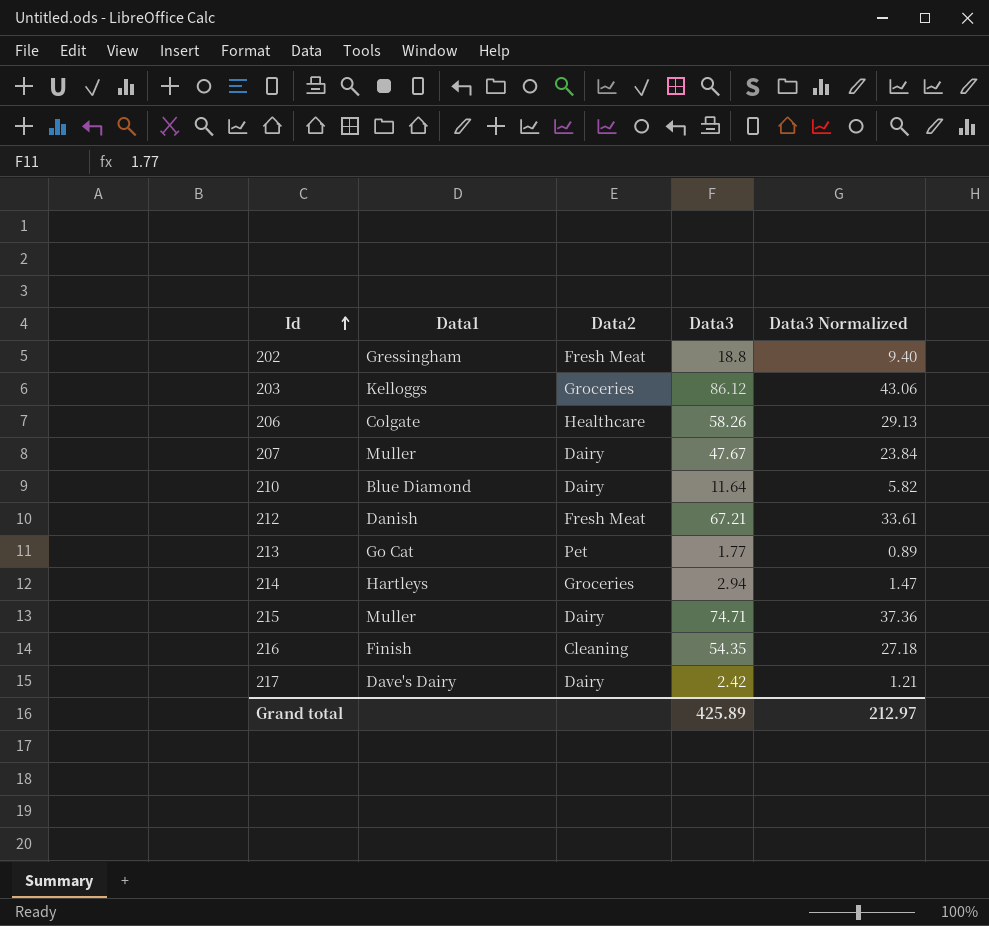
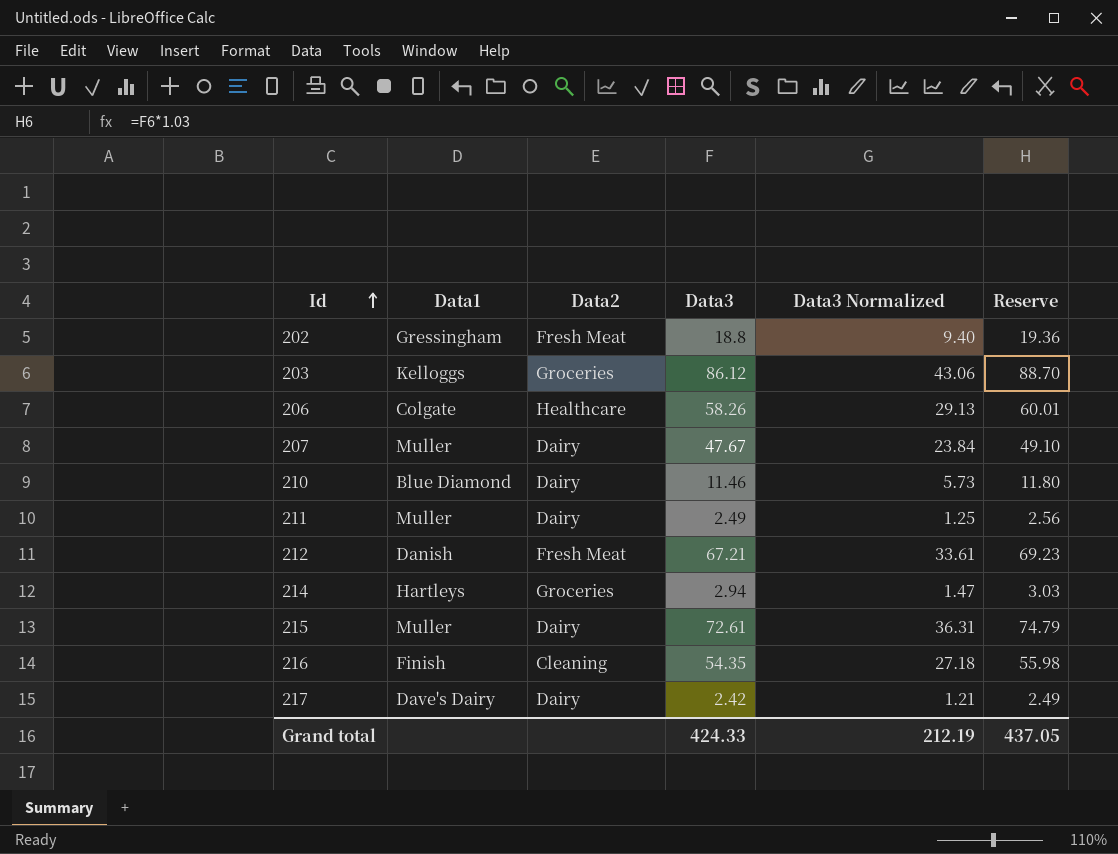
column Reserve | formula: none -> [Data3] * 1.03
row 213: Go Cat | Pet | 1.77 | 0.89 -> none
210 | Data3: 11.64 -> 11.46
210 | Data3 Normalized: 5.82 -> 5.73
row 211: none -> Muller | Dairy | 2.49 | 1.25 | 2.56
215 | Data3: 74.71 -> 72.61
215 | Data3 Normalized: 37.36 -> 36.31
Grand total | Data3: 425.89 -> 424.33
Grand total | Data3 Normalized: 212.97 -> 212.19

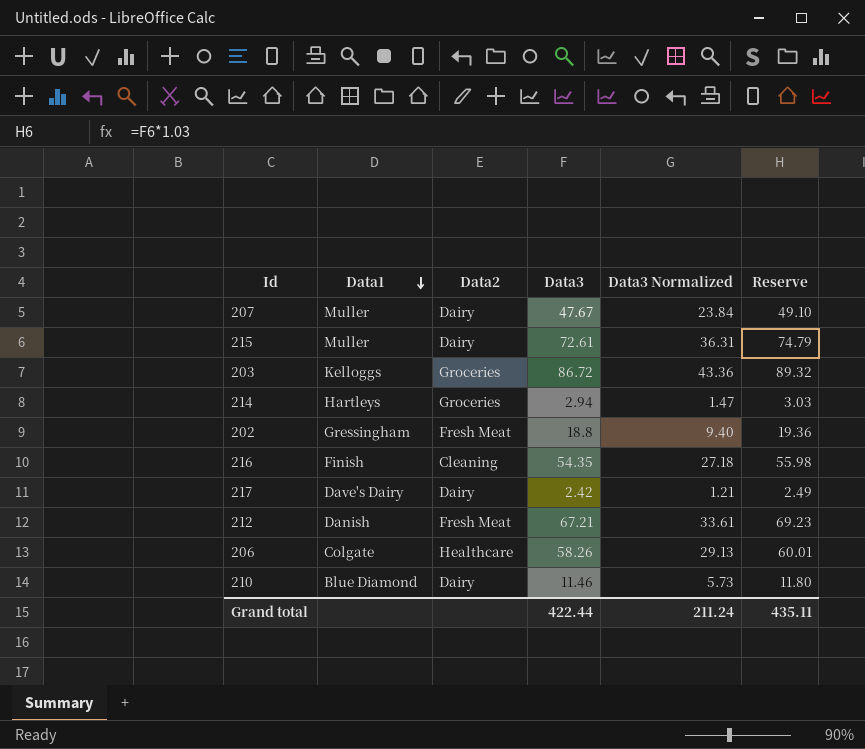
row order: Id ascending -> Data1 descending
row 211: Muller | Dairy | 2.49 | 1.25 | 2.56 -> none
203 | Data3: 86.12 -> 86.72
203 | Data3 Normalized: 43.06 -> 43.36
203 | Reserve: 88.70 -> 89.32
Grand total | Data3: 424.33 -> 422.44
Grand total | Data3 Normalized: 212.19 -> 211.24
Grand total | Reserve: 437.05 -> 435.11

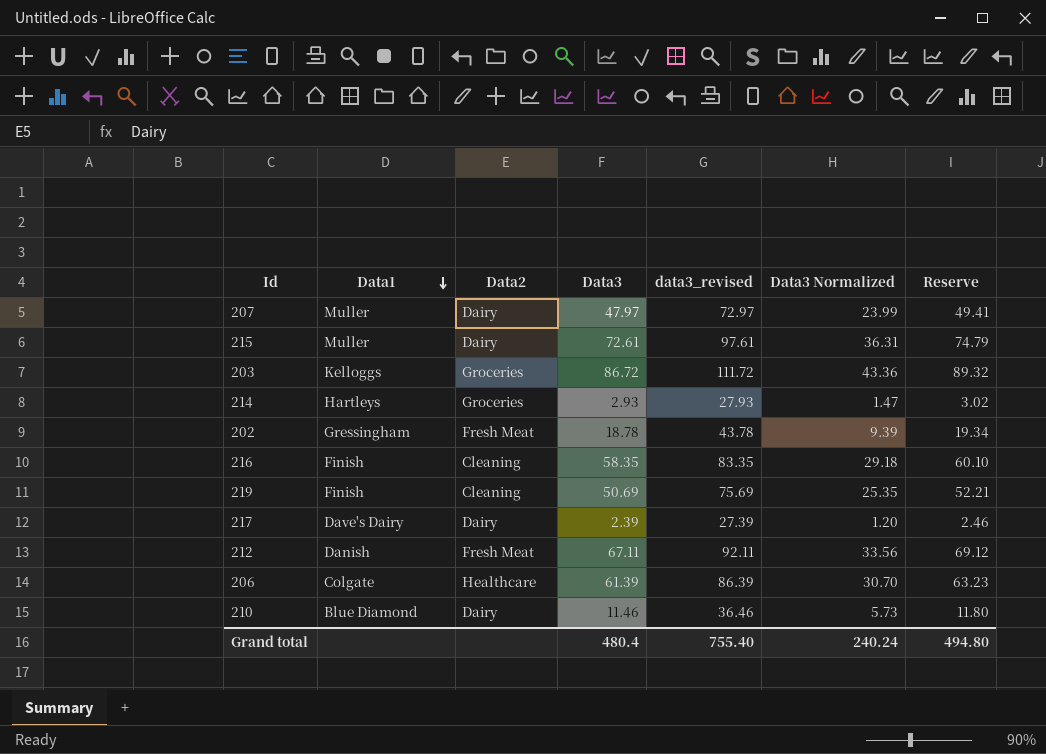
column data3_revised | formula: none -> [Data3] + 25
207 | Data3: 47.67 -> 47.97
207 | Data3 Normalized: 23.84 -> 23.99
207 | Reserve: 49.10 -> 49.41
214 | Data3: 2.94 -> 2.93
214 | Reserve: 3.03 -> 3.02
202 | Data3: 18.8 -> 18.78
202 | Data3 Normalized: 9.40 -> 9.39
202 | Reserve: 19.36 -> 19.34
216 | Data3: 54.35 -> 58.35
216 | Data3 Normalized: 27.18 -> 29.18
216 | Reserve: 55.98 -> 60.10
row 219: none -> Finish | Cleaning | 50.69 | 75.69 | 25.35 | 52.21
217 | Data3: 2.42 -> 2.39
217 | Data3 Normalized: 1.21 -> 1.20
217 | Reserve: 2.49 -> 2.46
212 | Data3: 67.21 -> 67.11
212 | Data3 Normalized: 33.61 -> 33.56
212 | Reserve: 69.23 -> 69.12
206 | Data3: 58.26 -> 61.39
206 | Data3 Normalized: 29.13 -> 30.70
206 | Reserve: 60.01 -> 63.23
Grand total | Data3: 422.44 -> 480.4
Grand total | Data3 Normalized: 211.24 -> 240.24
Grand total | Reserve: 435.11 -> 494.80

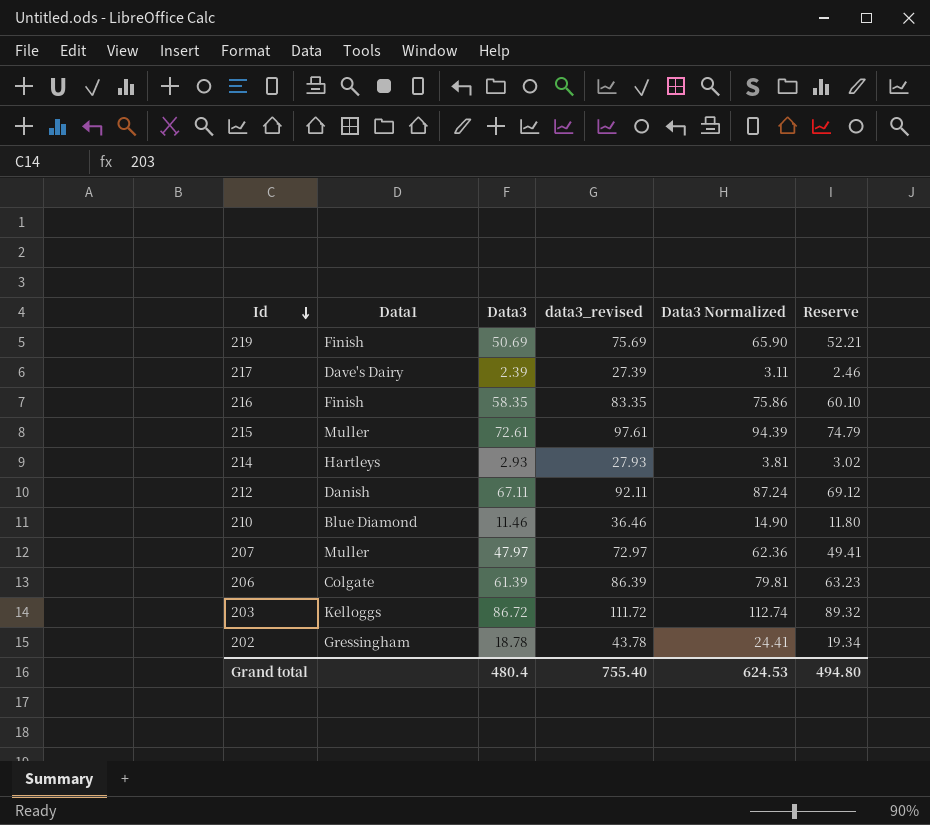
row order: Data1 descending -> Id descending
column Data2 | position: 3 -> none
column Data3 Normalized | formula: [Data3] * 0.5 -> [Data3] * 1.3
Grand total | Data3 Normalized: 240.24 -> 624.53

